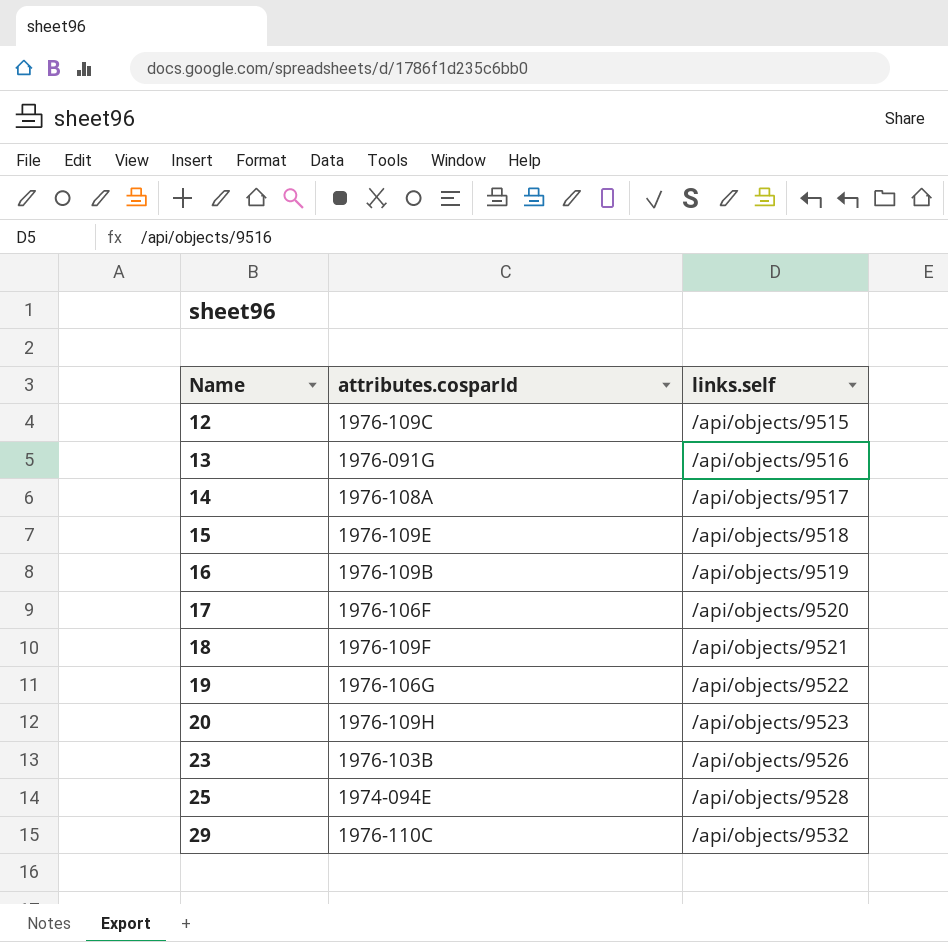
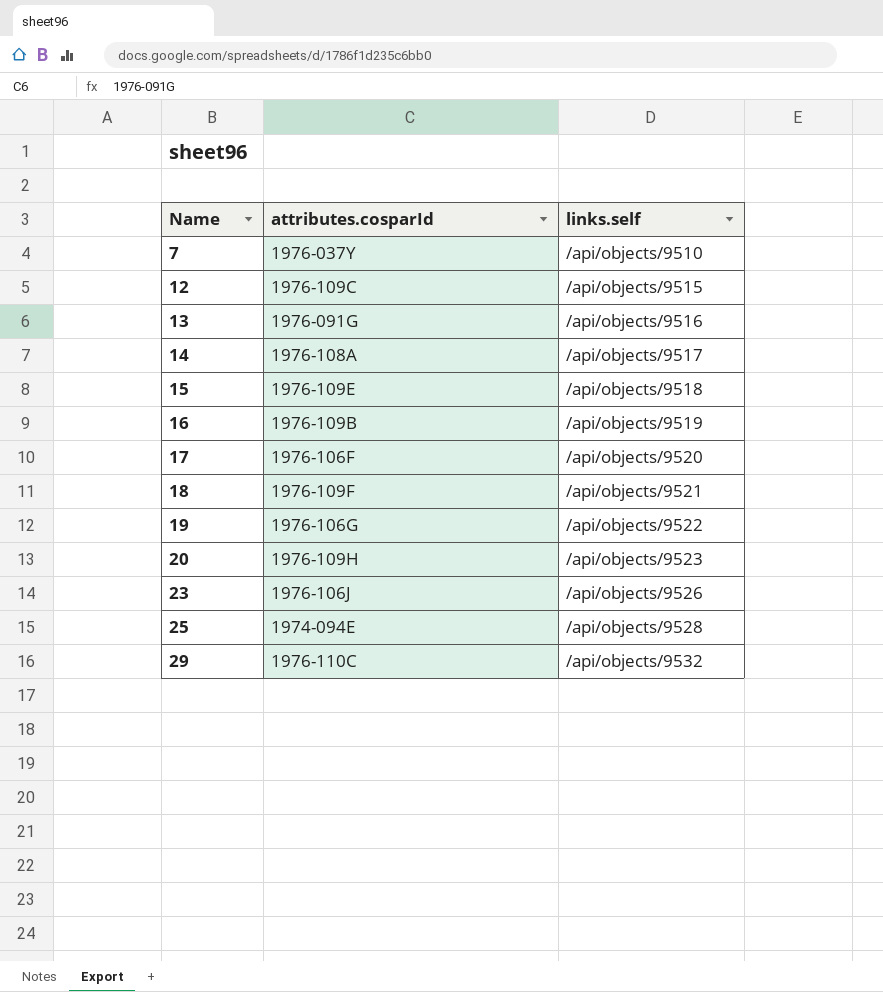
row 7: none -> 1976-037Y | /api/objects/9510
23 | attributes.cosparId: 1976-103B -> 1976-106J

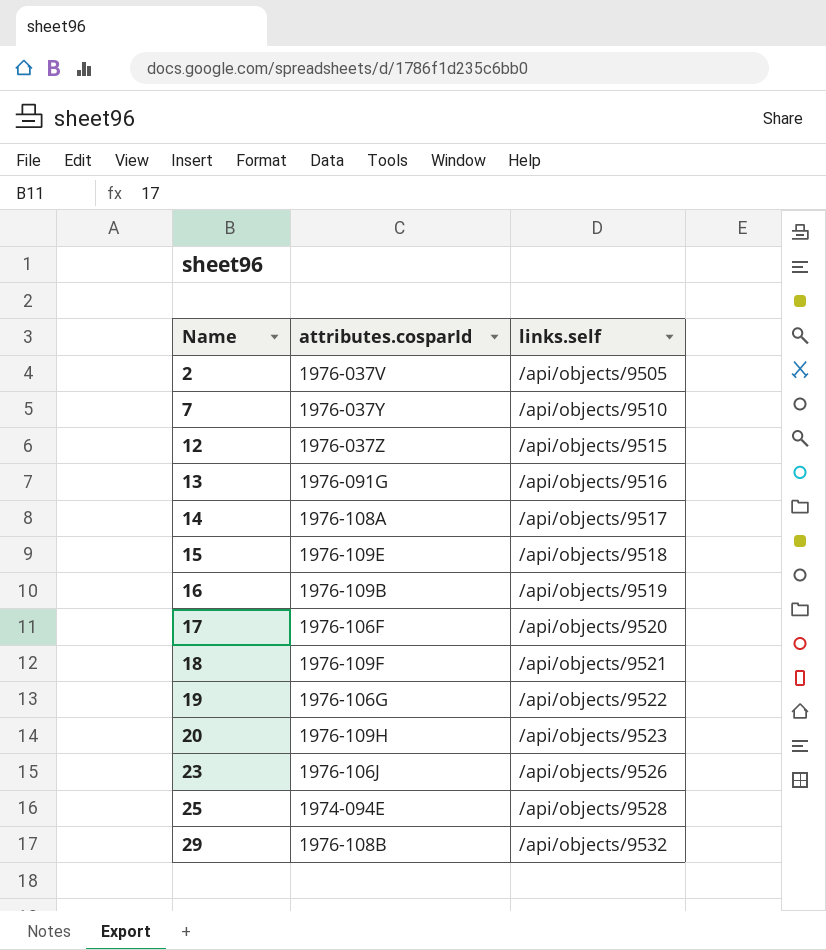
row 2: none -> 1976-037V | /api/objects/9505
12 | attributes.cosparId: 1976-109C -> 1976-037Z
29 | attributes.cosparId: 1976-110C -> 1976-108B

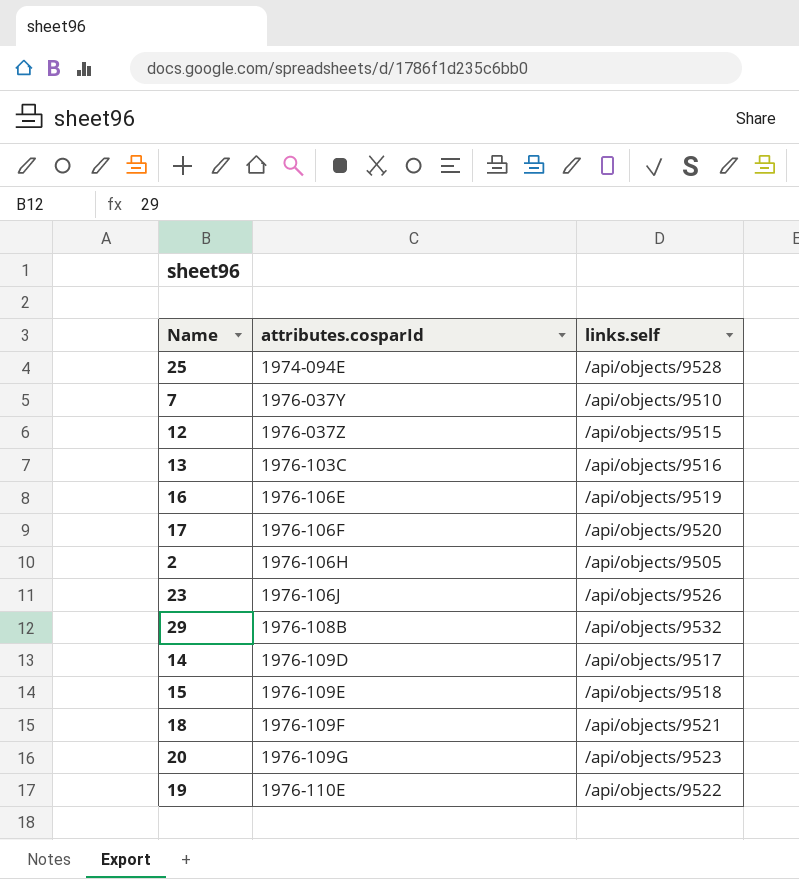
row order: Name ascending -> attributes.cosparId ascending
13 | attributes.cosparId: 1976-091G -> 1976-103C
16 | attributes.cosparId: 1976-109B -> 1976-106E
2 | attributes.cosparId: 1976-037V -> 1976-106H
14 | attributes.cosparId: 1976-108A -> 1976-109D
20 | attributes.cosparId: 1976-109H -> 1976-109G
19 | attributes.cosparId: 1976-106G -> 1976-110E

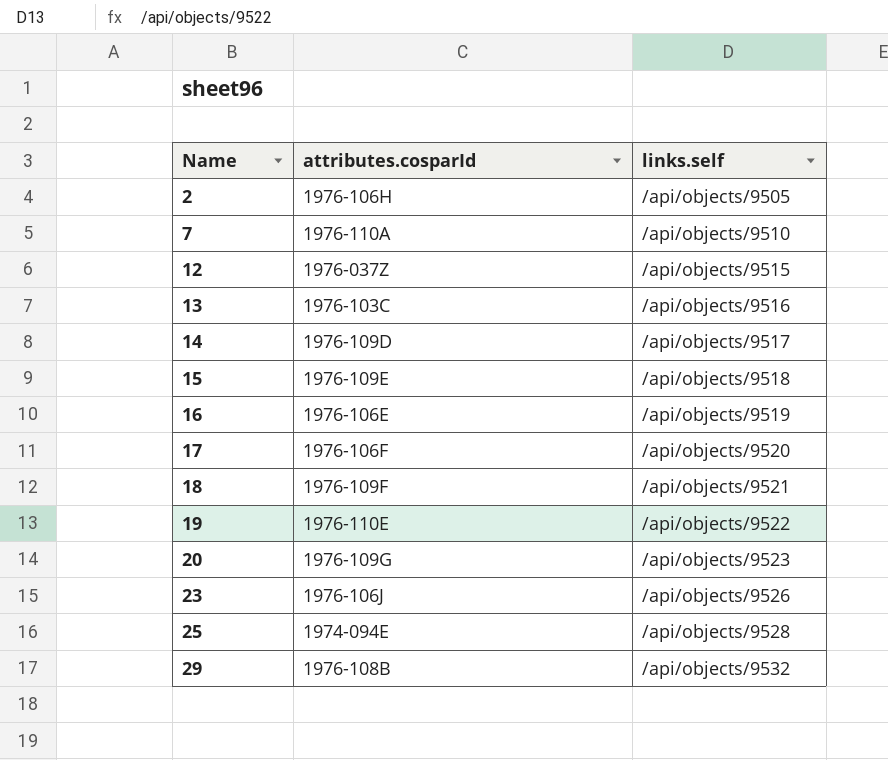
row order: attributes.cosparId ascending -> Name ascending
7 | attributes.cosparId: 1976-037Y -> 1976-110A

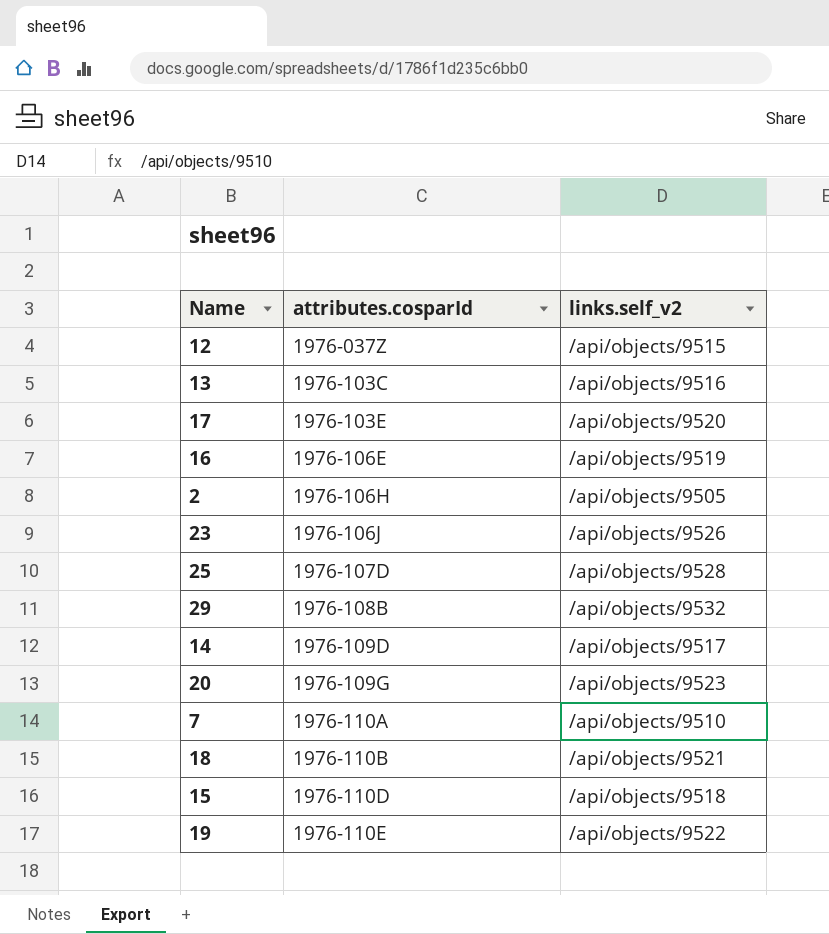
row order: Name ascending -> attributes.cosparId ascending
column name: links.self -> links.self_v2
17 | attributes.cosparId: 1976-106F -> 1976-103E
25 | attributes.cosparId: 1974-094E -> 1976-107D
18 | attributes.cosparId: 1976-109F -> 1976-110B
15 | attributes.cosparId: 1976-109E -> 1976-110D

